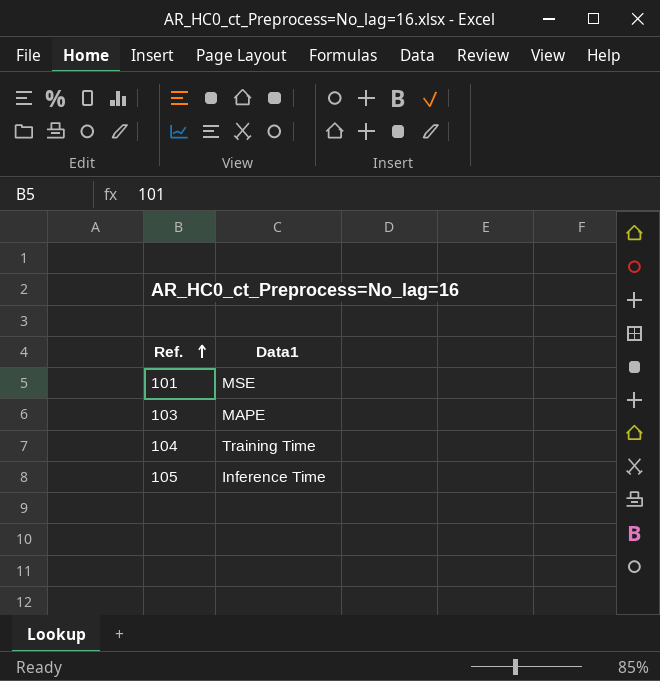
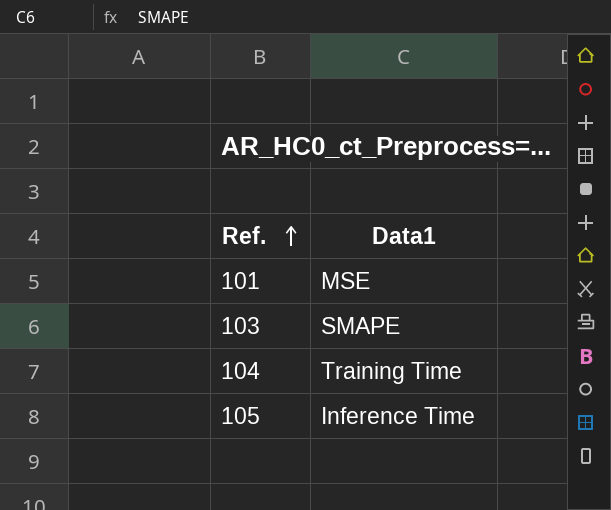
103 | Data1: MAPE -> SMAPE

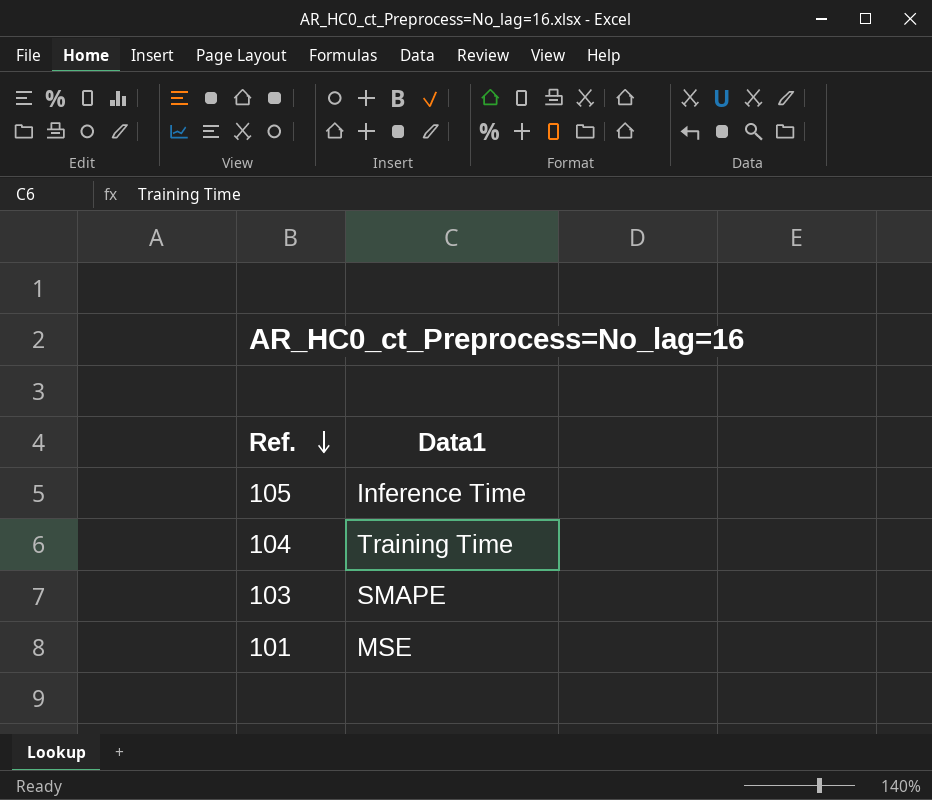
row order: Ref. ascending -> Ref. descending

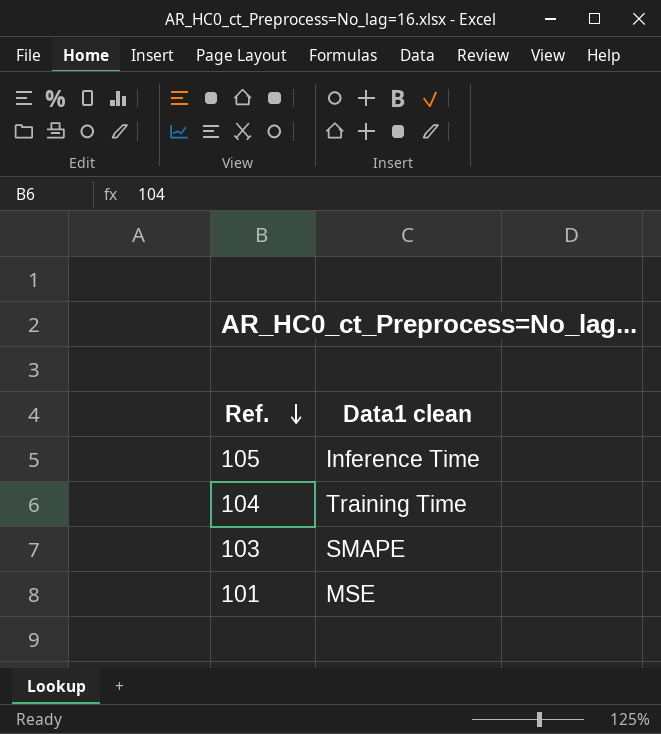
column name: Data1 -> Data1 clean

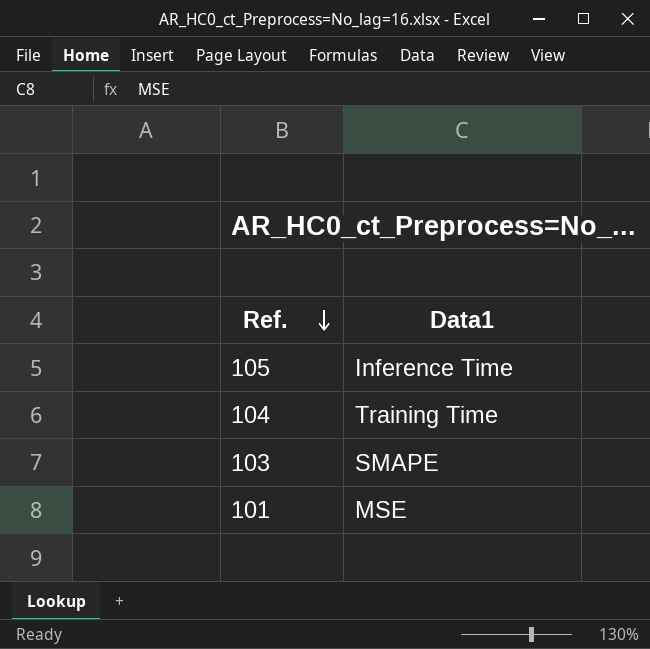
column name: Data1 clean -> Data1

